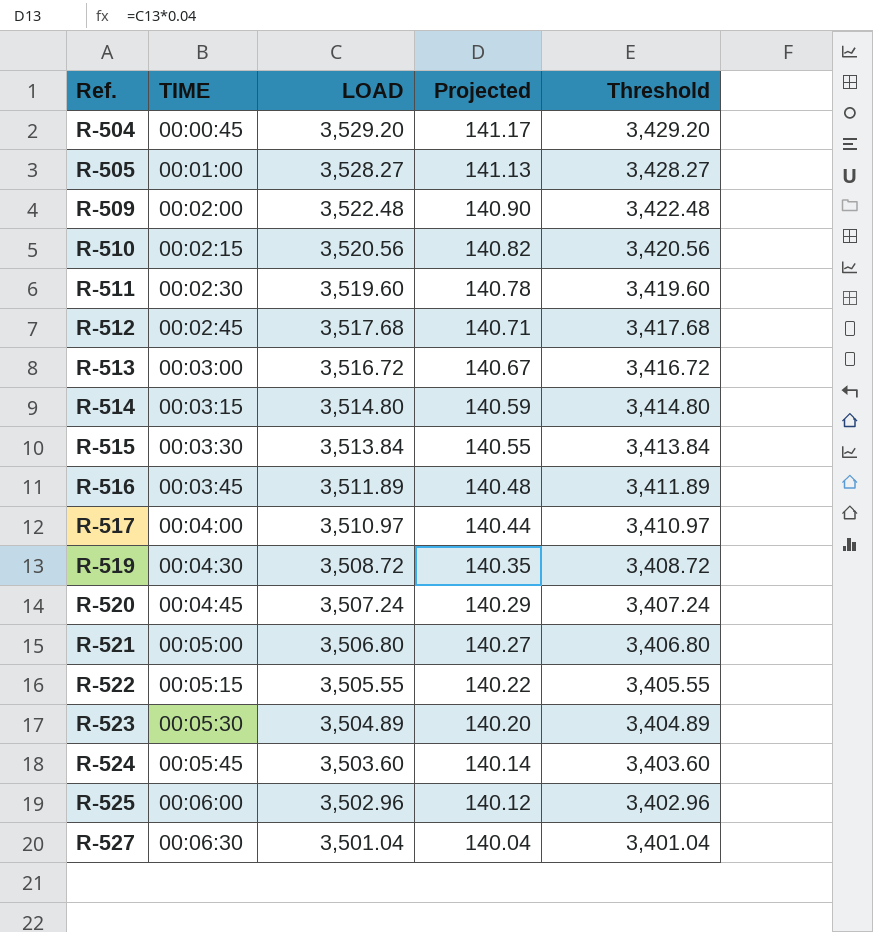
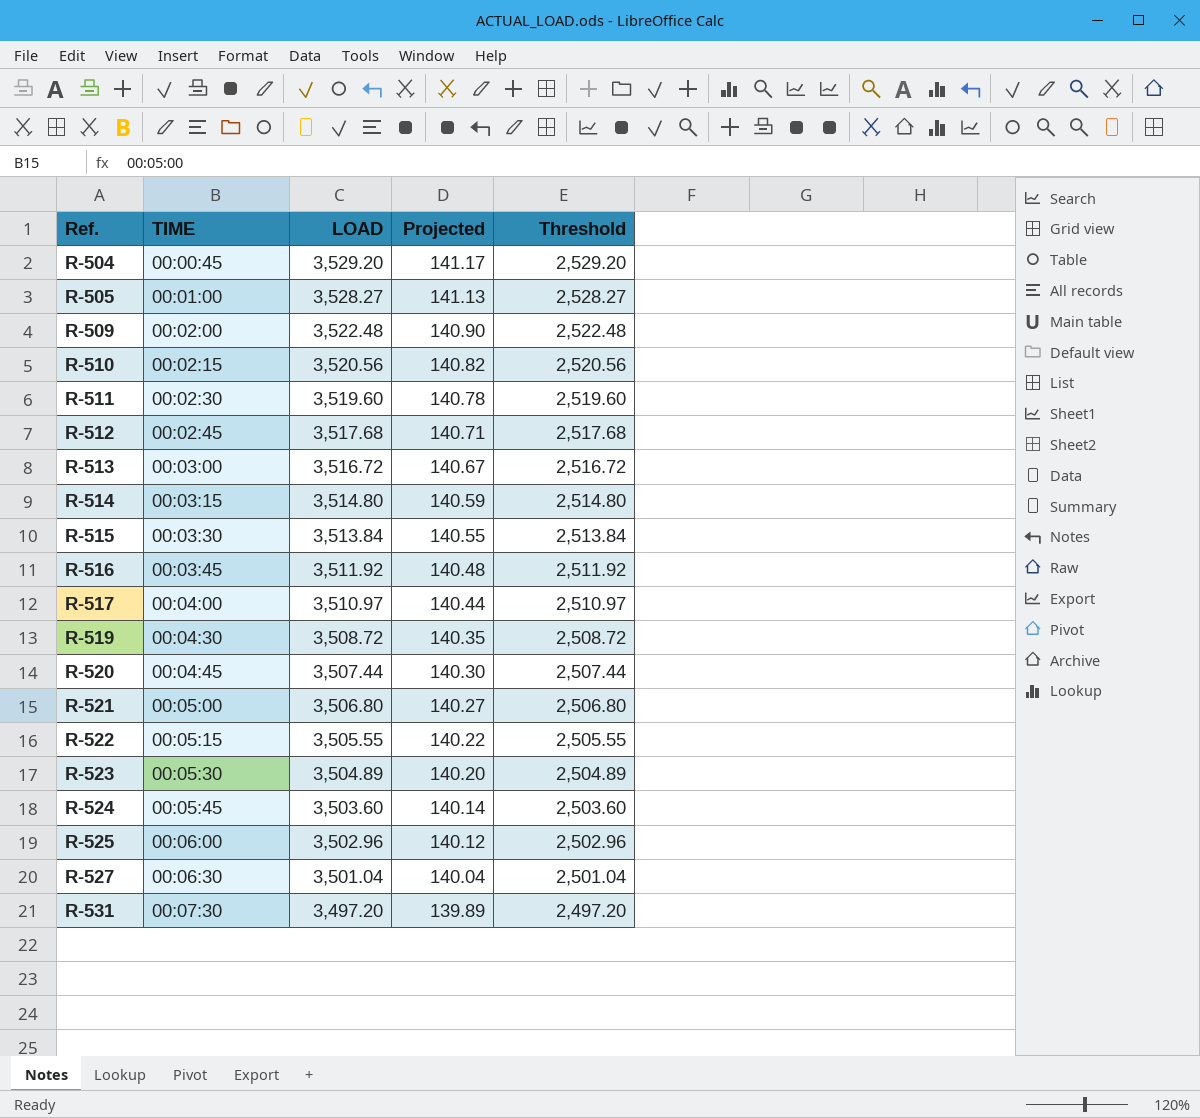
column Threshold | formula: [LOAD] - 100 -> [LOAD] - 1000
R-516 | LOAD: 3,511.89 -> 3,511.92
R-520 | LOAD: 3,507.24 -> 3,507.44
R-520 | Projected: 140.29 -> 140.30
row R-531: none -> 00:07:30 | 3,497.20 | 139.89 | 2,497.20

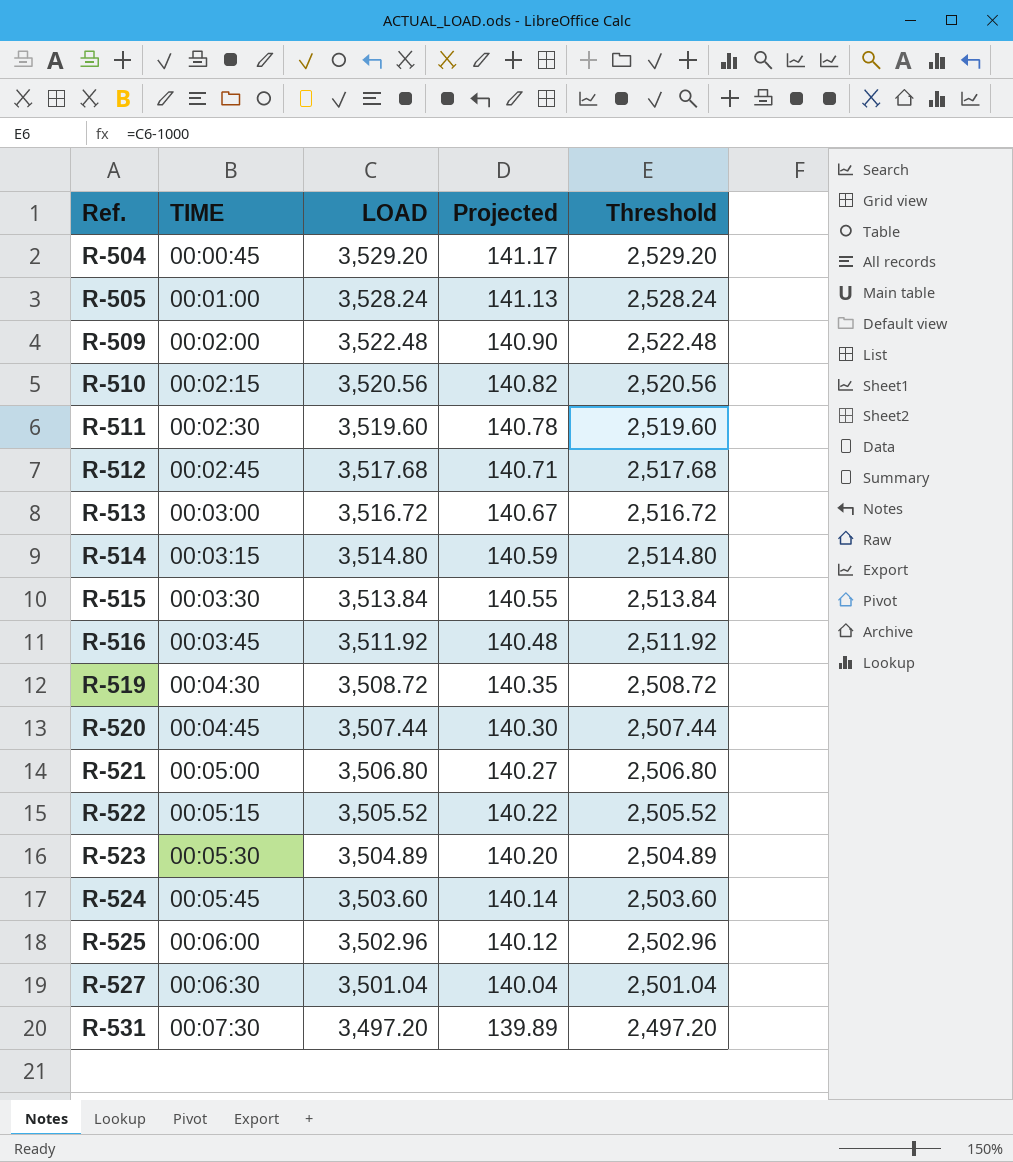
row R-517: 00:04:00 | 3,510.97 | 140.44 | 2,510.97 -> none
R-505 | LOAD: 3,528.27 -> 3,528.24
R-505 | Threshold: 2,528.27 -> 2,528.24
R-522 | LOAD: 3,505.55 -> 3,505.52
R-522 | Threshold: 2,505.55 -> 2,505.52

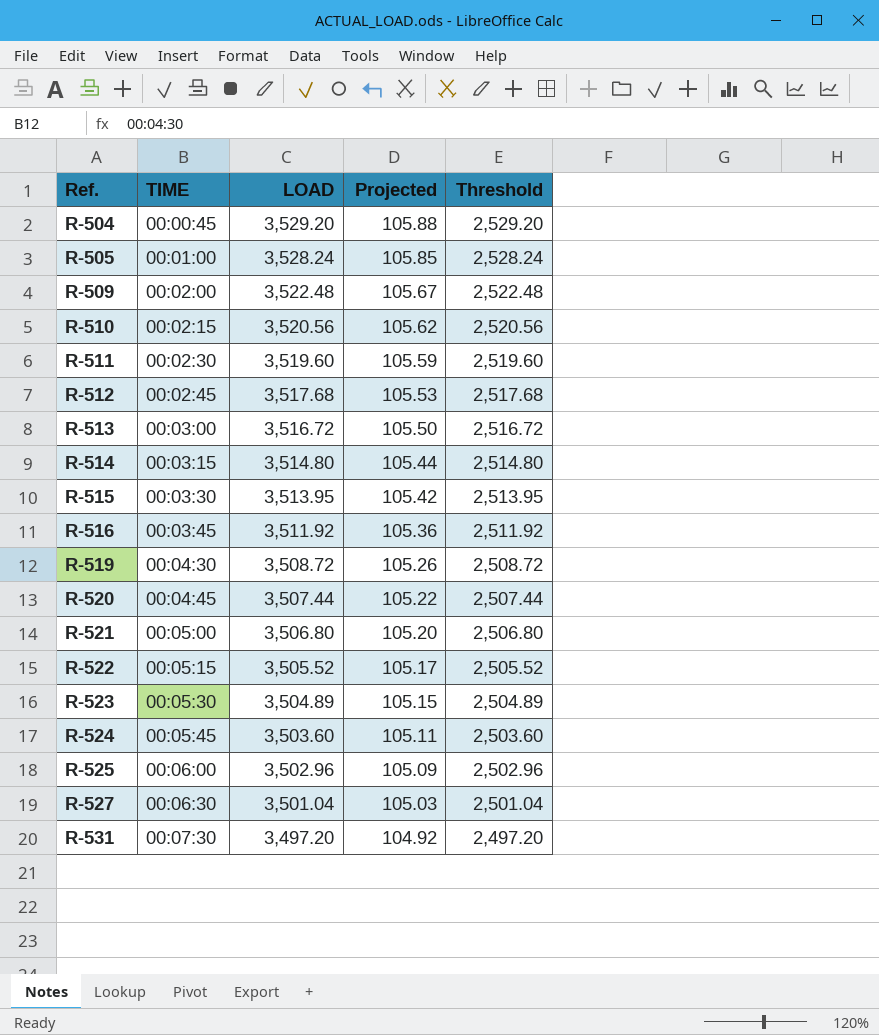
column Projected | formula: [LOAD] * 0.04 -> [LOAD] * 0.03
R-515 | LOAD: 3,513.84 -> 3,513.95
R-515 | Threshold: 2,513.84 -> 2,513.95

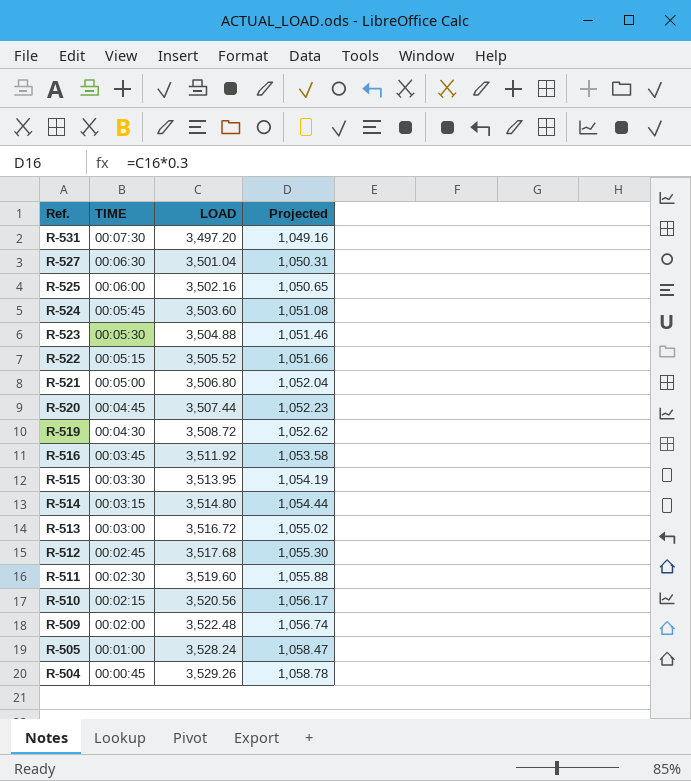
row order: Ref. ascending -> Ref. descending
column Threshold | formula: [LOAD] - 1000 -> none
column Projected | formula: [LOAD] * 0.03 -> [LOAD] * 0.3
R-525 | LOAD: 3,502.96 -> 3,502.16
R-523 | LOAD: 3,504.89 -> 3,504.88
R-504 | LOAD: 3,529.20 -> 3,529.26

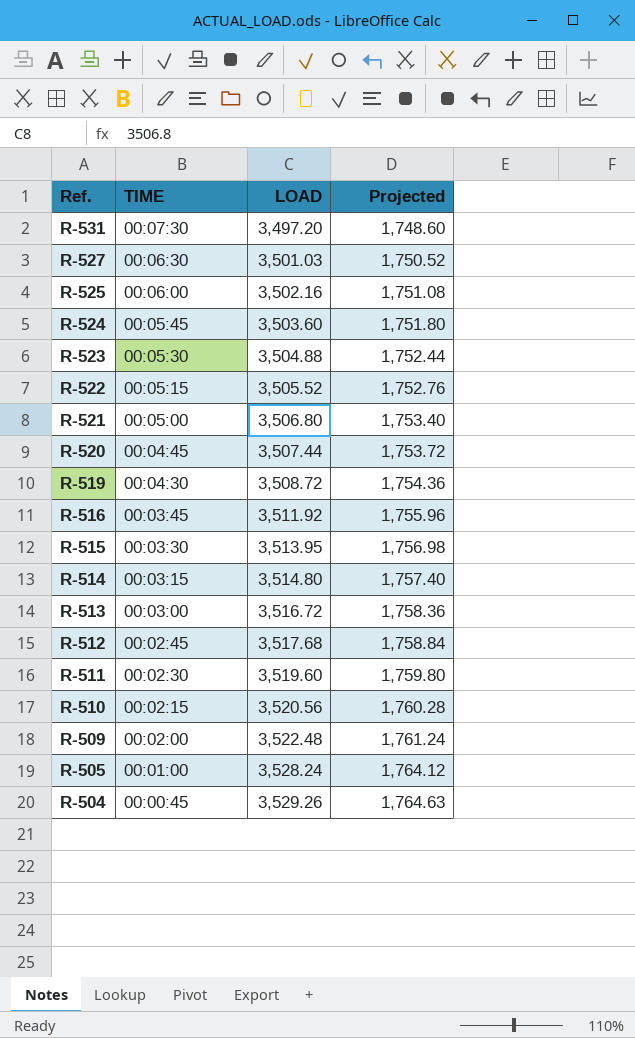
column Projected | formula: [LOAD] * 0.3 -> [LOAD] * 0.5
R-527 | LOAD: 3,501.04 -> 3,501.03

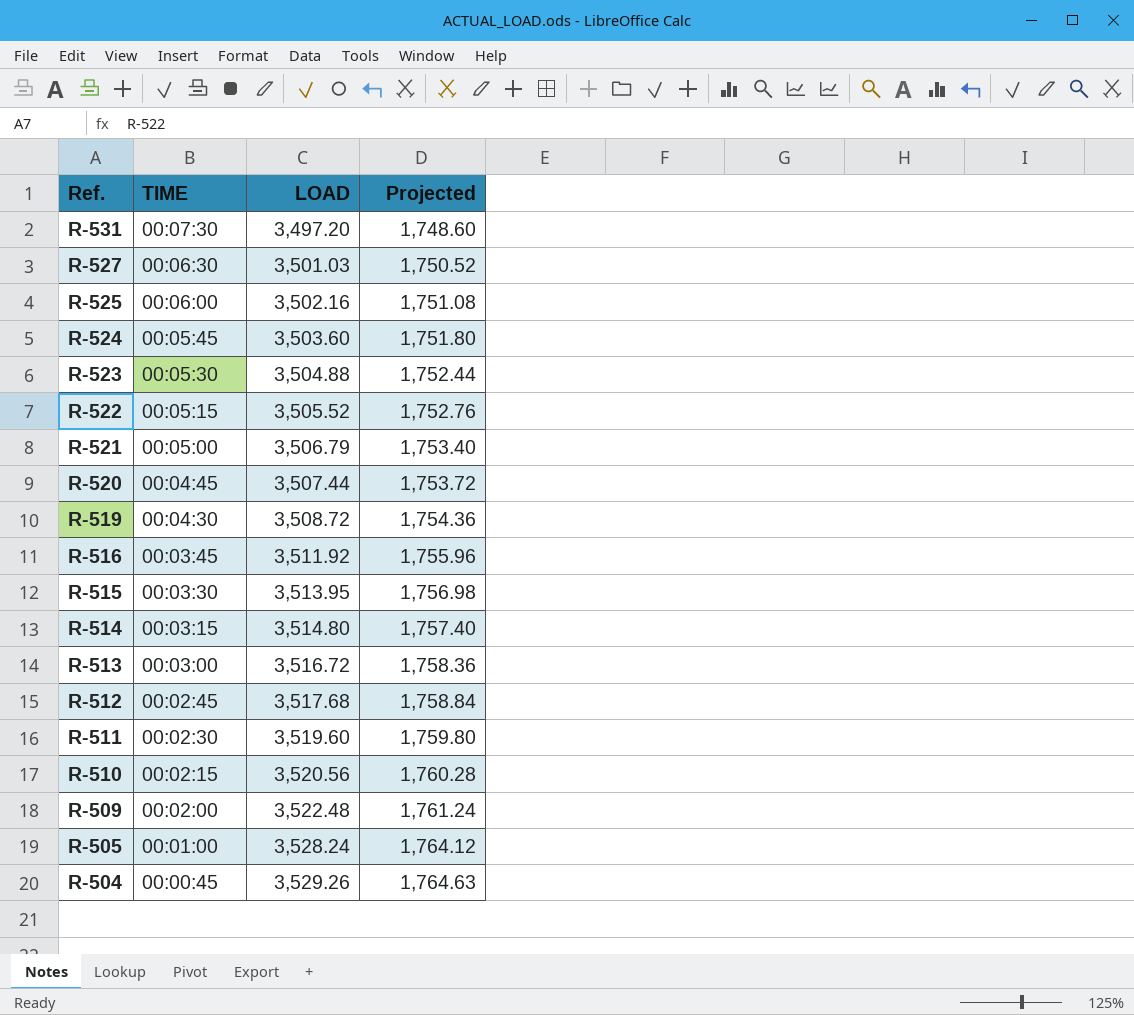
R-521 | LOAD: 3,506.80 -> 3,506.79

